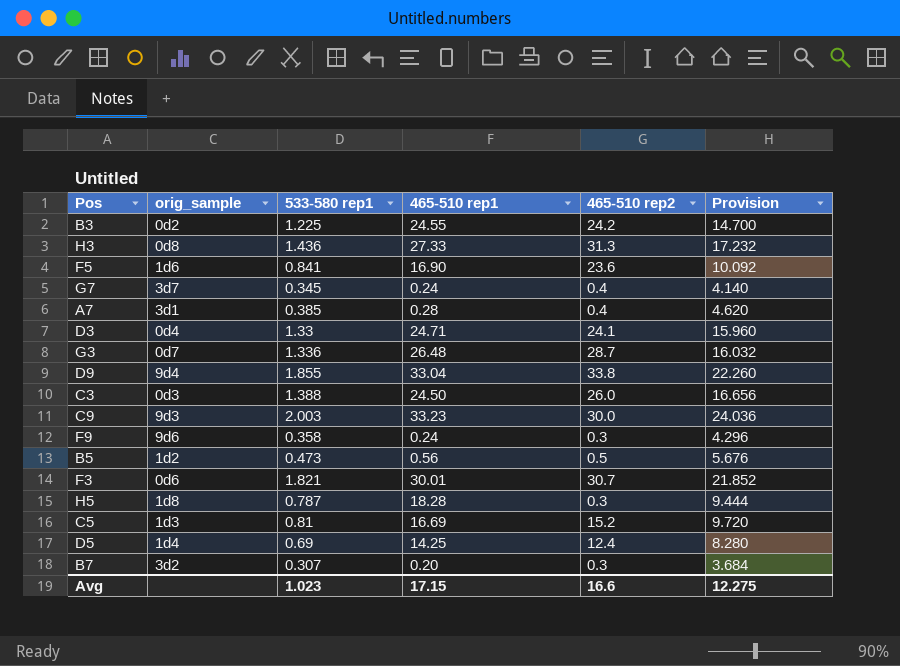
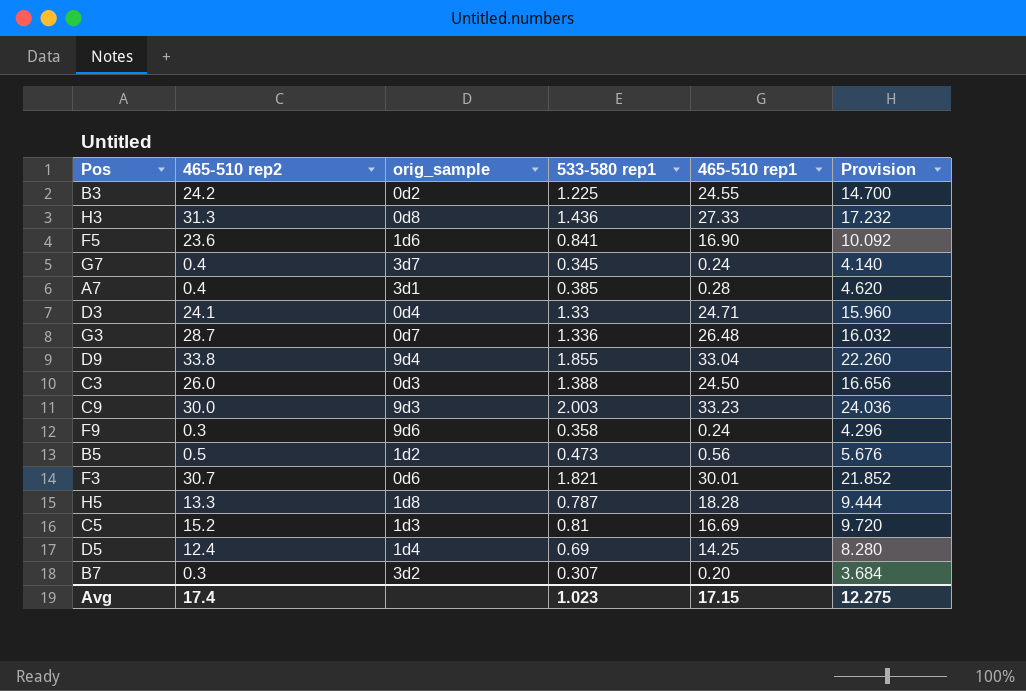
column 465-510 rep2 | position: 5 -> 2
H5 | 465-510 rep2: 0.3 -> 13.3
Avg | 465-510 rep2: 16.6 -> 17.4

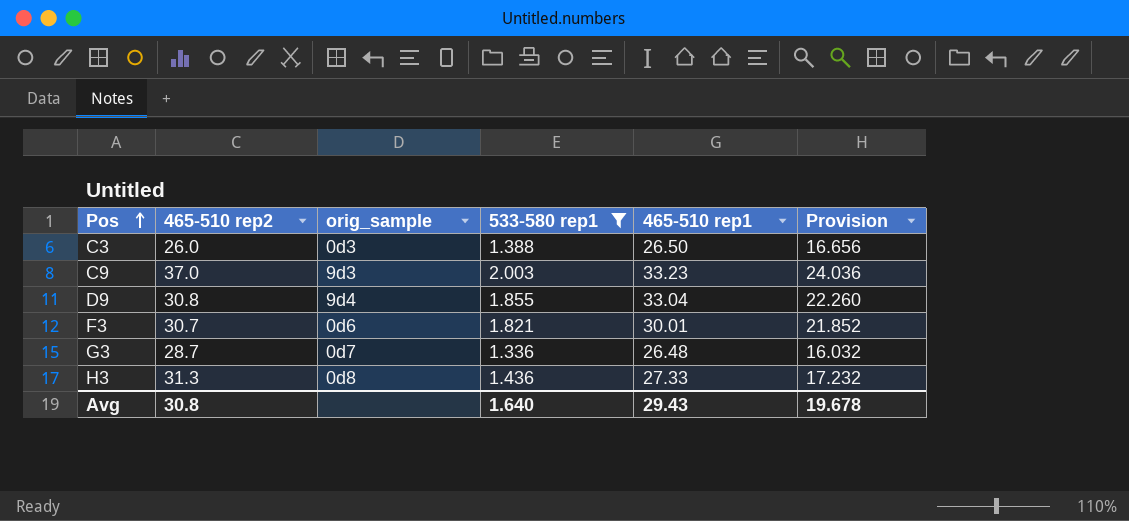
filter: none -> 533-580 rep1 >= 1.336
row order: none -> Pos ascending
C3 | 465-510 rep1: 24.50 -> 26.50
C9 | 465-510 rep2: 30.0 -> 37.0
D9 | 465-510 rep2: 33.8 -> 30.8
Avg | 465-510 rep2: 17.4 -> 30.8
Avg | 533-580 rep1: 1.023 -> 1.640
Avg | 465-510 rep1: 17.15 -> 29.43
Avg | Provision: 12.275 -> 19.678

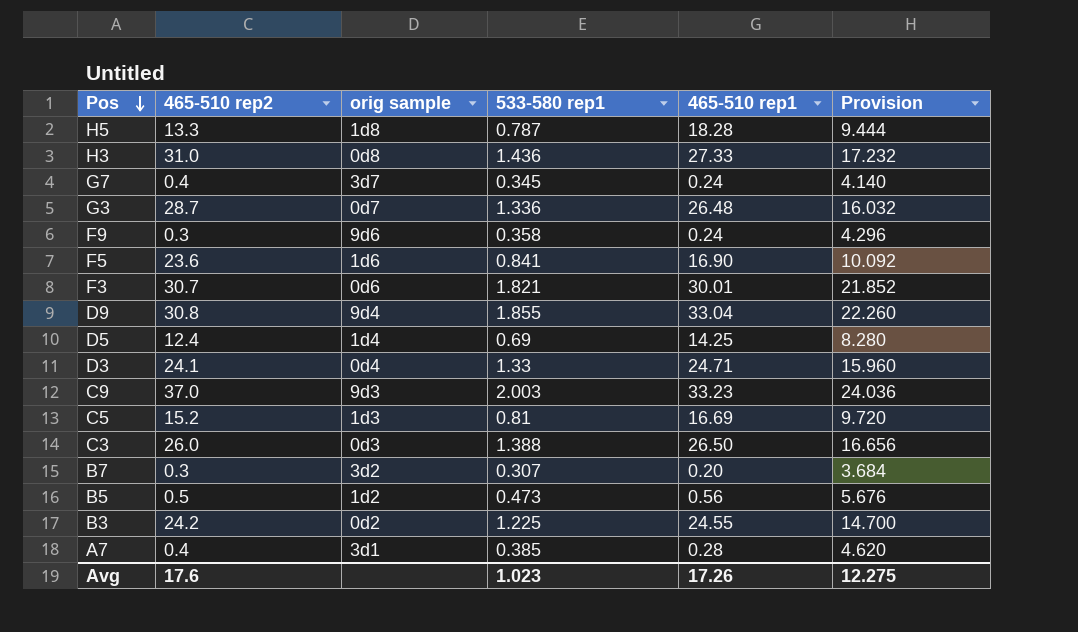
filter: 533-580 rep1 >= 1.336 -> none
row order: Pos ascending -> Pos descending
column name: orig_sample -> orig sample
H3 | 465-510 rep2: 31.3 -> 31.0
Avg | 465-510 rep2: 30.8 -> 17.6
Avg | 533-580 rep1: 1.640 -> 1.023
Avg | 465-510 rep1: 29.43 -> 17.26
Avg | Provision: 19.678 -> 12.275

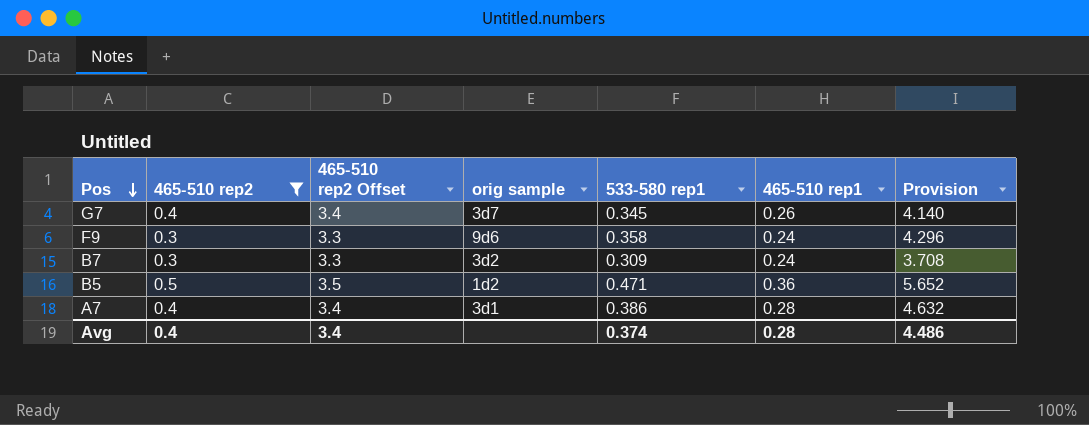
filter: none -> 465-510 rep2 <= 0.5
column 465-510 rep2 Offset | formula: none -> [465-510 rep2] + 3
G7 | 465-510 rep1: 0.24 -> 0.26
B7 | 533-580 rep1: 0.307 -> 0.309
B7 | 465-510 rep1: 0.20 -> 0.24
B7 | Provision: 3.684 -> 3.708
B5 | 533-580 rep1: 0.473 -> 0.471
B5 | 465-510 rep1: 0.56 -> 0.36
B5 | Provision: 5.676 -> 5.652
A7 | 533-580 rep1: 0.385 -> 0.386
A7 | Provision: 4.620 -> 4.632
Avg | 465-510 rep2: 17.6 -> 0.4
Avg | 533-580 rep1: 1.023 -> 0.374
Avg | 465-510 rep1: 17.26 -> 0.28
Avg | Provision: 12.275 -> 4.486

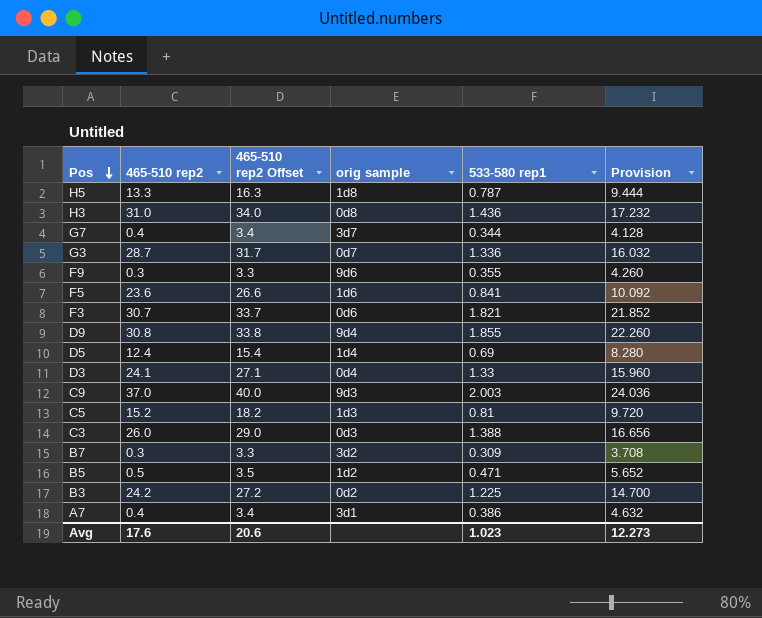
filter: 465-510 rep2 <= 0.5 -> none
column 465-510 rep1 | position: 6 -> none
G7 | 533-580 rep1: 0.345 -> 0.344
G7 | Provision: 4.140 -> 4.128
F9 | 533-580 rep1: 0.358 -> 0.355
F9 | Provision: 4.296 -> 4.260
Avg | 465-510 rep2: 0.4 -> 17.6
Avg | 465-510 rep2 Offset: 3.4 -> 20.6
Avg | 533-580 rep1: 0.374 -> 1.023
Avg | Provision: 4.486 -> 12.273

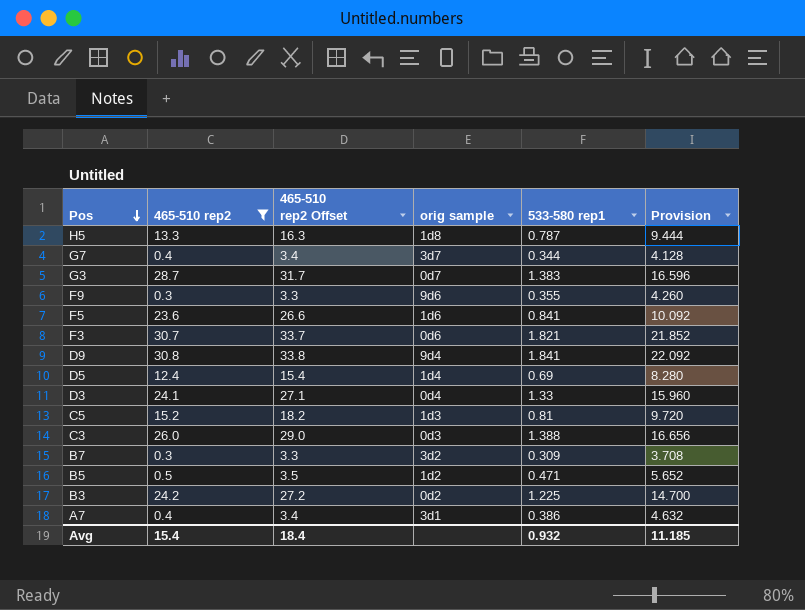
filter: none -> 465-510 rep2 <= 30.8
G3 | 533-580 rep1: 1.336 -> 1.383
G3 | Provision: 16.032 -> 16.596
D9 | 533-580 rep1: 1.855 -> 1.841
D9 | Provision: 22.260 -> 22.092
Avg | 465-510 rep2: 17.6 -> 15.4
Avg | 465-510 rep2 Offset: 20.6 -> 18.4
Avg | 533-580 rep1: 1.023 -> 0.932
Avg | Provision: 12.273 -> 11.185

